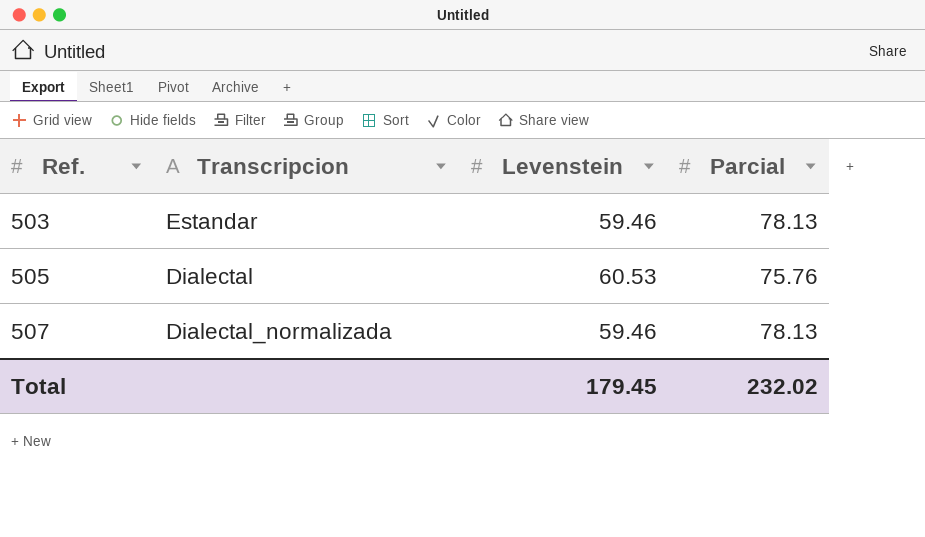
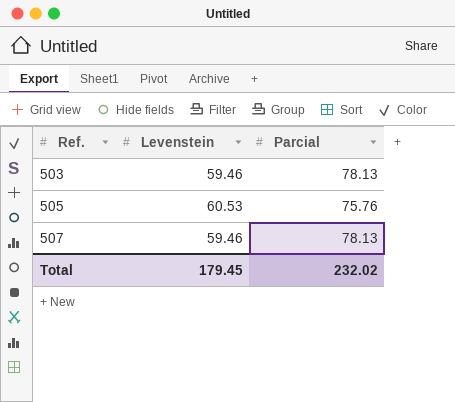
column Transcripcion | position: 2 -> none

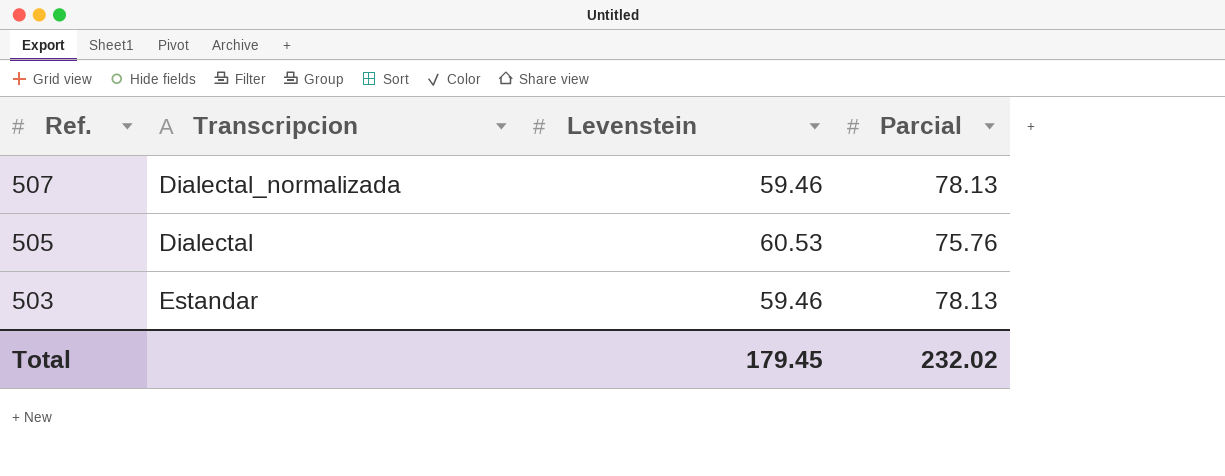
row order: Ref. ascending -> Ref. descending
column Transcripcion | position: none -> 2

